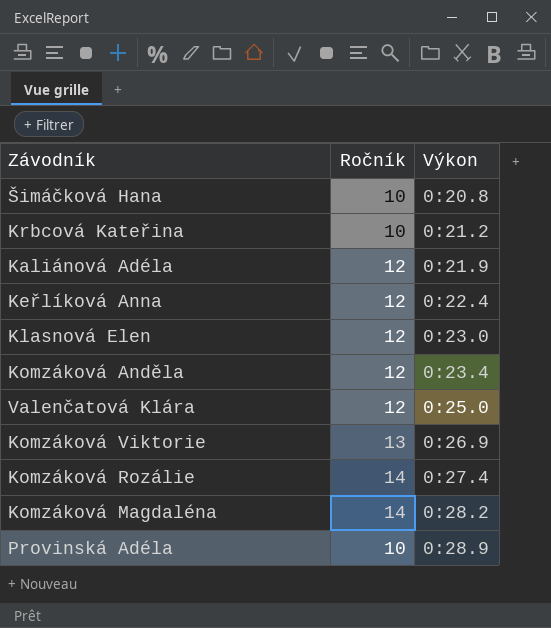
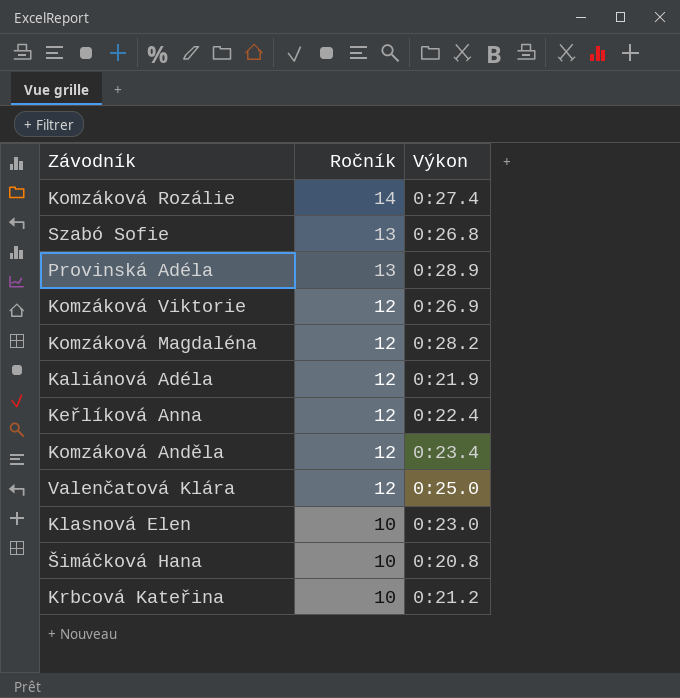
row order: Výkon ascending -> Ročník descending
row Szabó Sofie: none -> 13 | 0:26.8
Provinská Adéla | Ročník: 10 -> 13
Komzáková Viktorie | Ročník: 13 -> 12
Komzáková Magdaléna | Ročník: 14 -> 12
Klasnová Elen | Ročník: 12 -> 10

